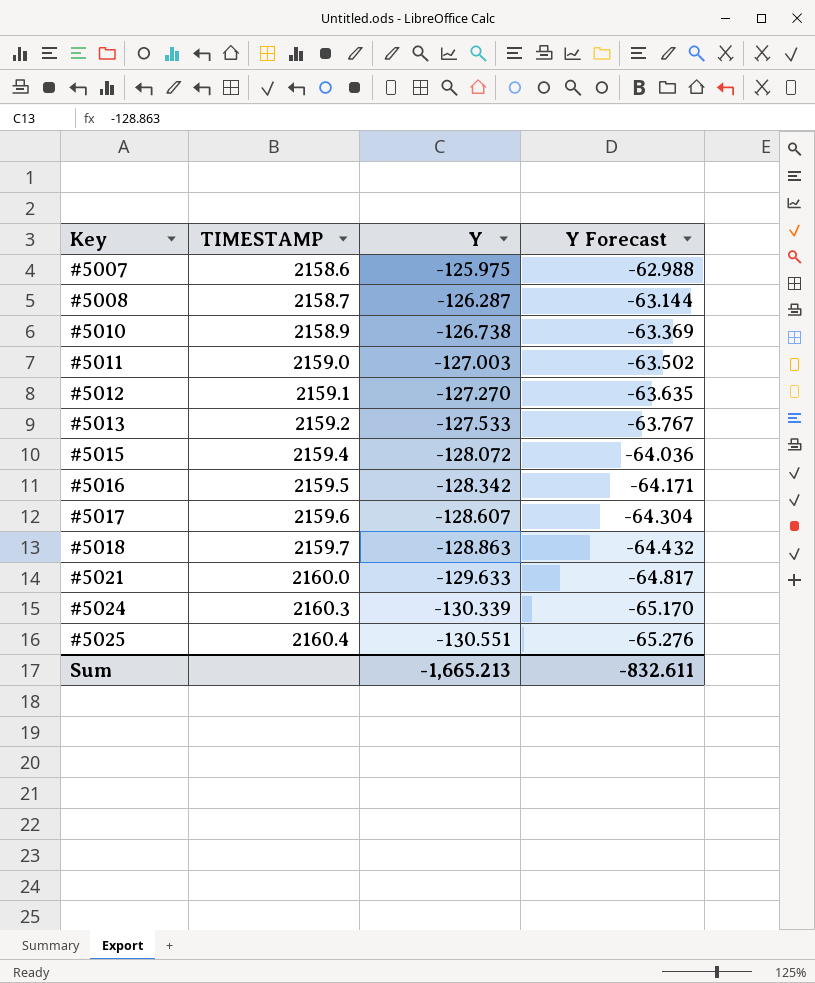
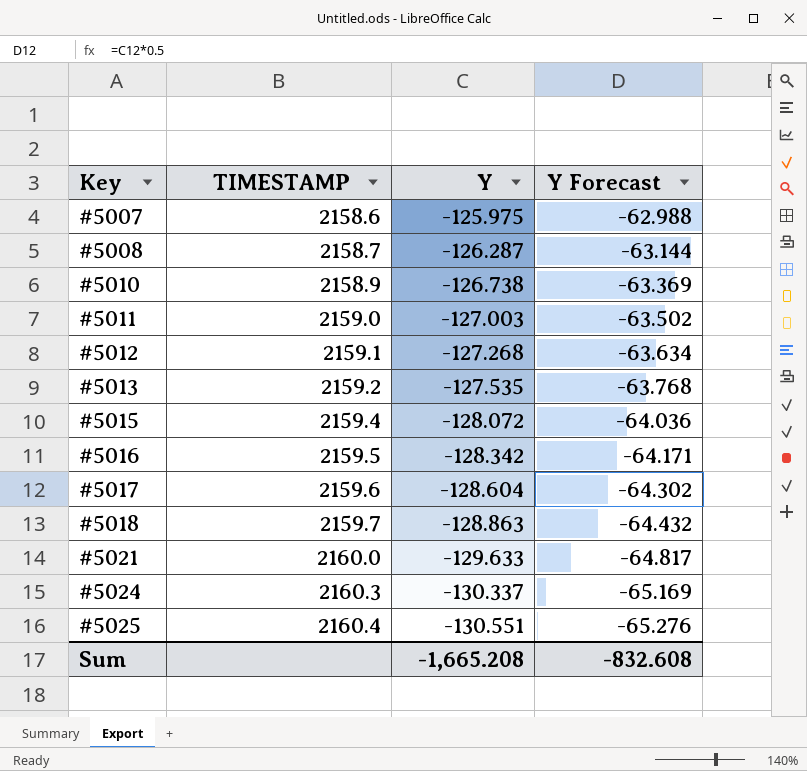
#5012 | Y: -127.270 -> -127.268
#5012 | Y Forecast: -63.635 -> -63.634
#5013 | Y: -127.533 -> -127.535
#5013 | Y Forecast: -63.767 -> -63.768
#5017 | Y: -128.607 -> -128.604
#5017 | Y Forecast: -64.304 -> -64.302
#5024 | Y: -130.339 -> -130.337
#5024 | Y Forecast: -65.170 -> -65.169
Sum | Y: -1,665.213 -> -1,665.208
Sum | Y Forecast: -832.611 -> -832.608

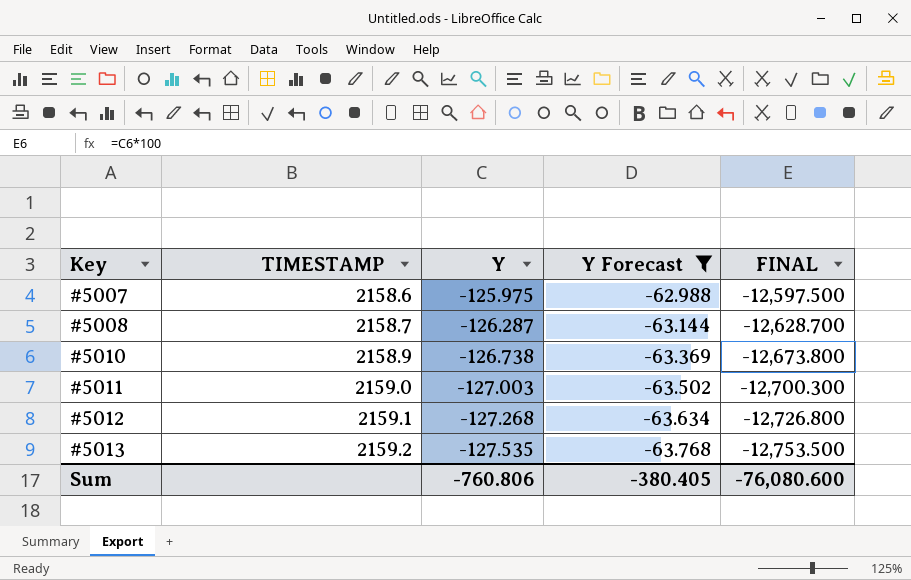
filter: none -> Y Forecast >= -63.768
column FINAL | formula: none -> [Y] * 100
Sum | Y: -1,665.208 -> -760.806
Sum | Y Forecast: -832.608 -> -380.405

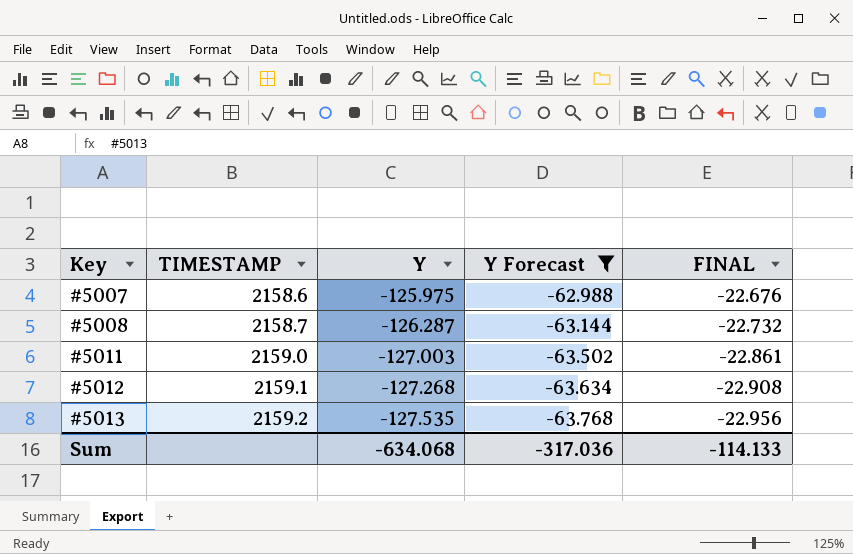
column FINAL | formula: [Y] * 100 -> [Y] * 0.18
row #5010: 2158.9 | -126.738 | -63.369 | -12,673.800 -> none
Sum | Y: -760.806 -> -634.068
Sum | Y Forecast: -380.405 -> -317.036
Sum | FINAL: -76,080.600 -> -114.133

